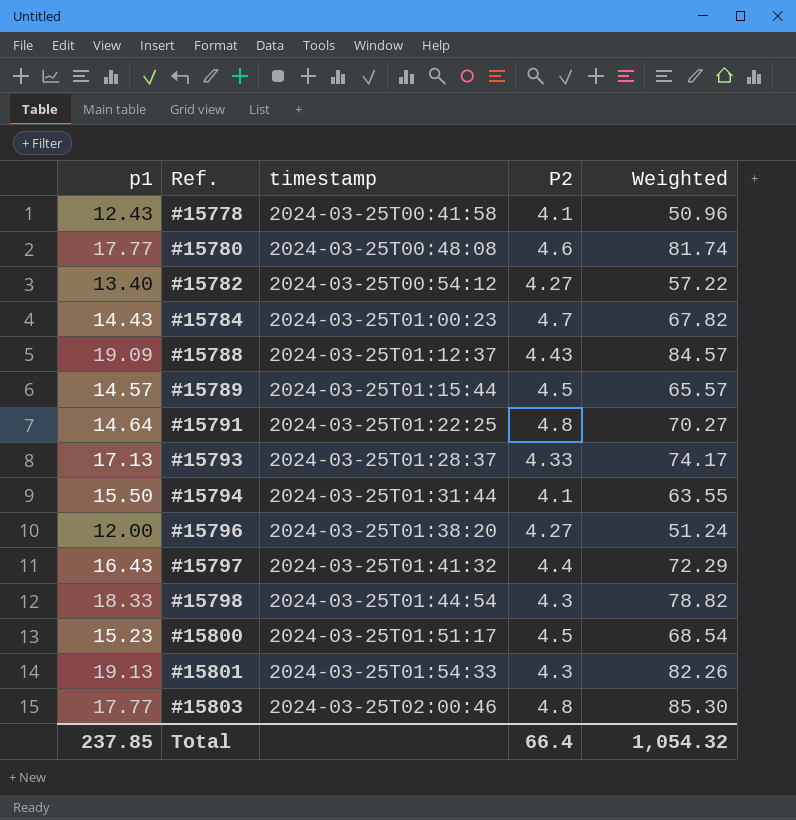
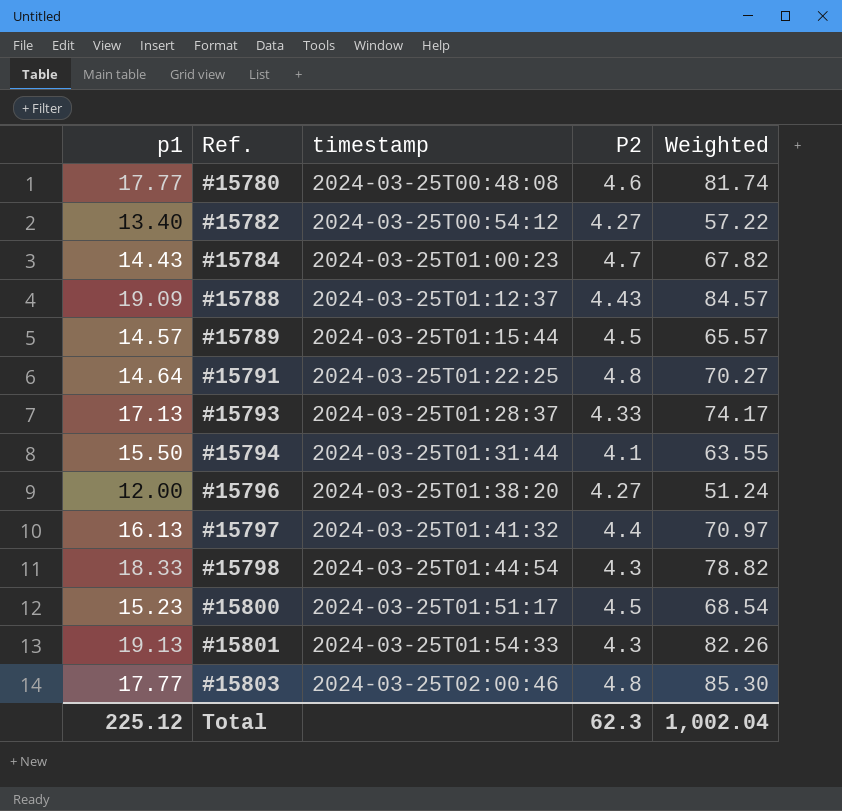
row #15778: 12.43 | 2024-03-25T00:41:58 | 4.1 | 50.96 -> none
#15797 | p1: 16.43 -> 16.13
#15797 | Weighted: 72.29 -> 70.97
Total | p1: 237.85 -> 225.12
Total | P2: 66.4 -> 62.3
Total | Weighted: 1,054.32 -> 1,002.04

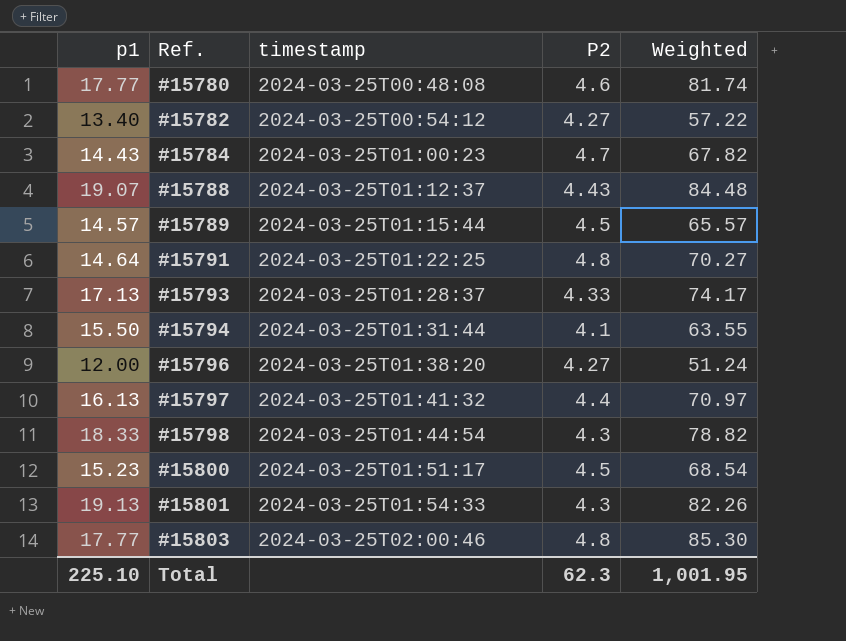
#15788 | p1: 19.09 -> 19.07
#15788 | Weighted: 84.57 -> 84.48
Total | p1: 225.12 -> 225.10
Total | Weighted: 1,002.04 -> 1,001.95

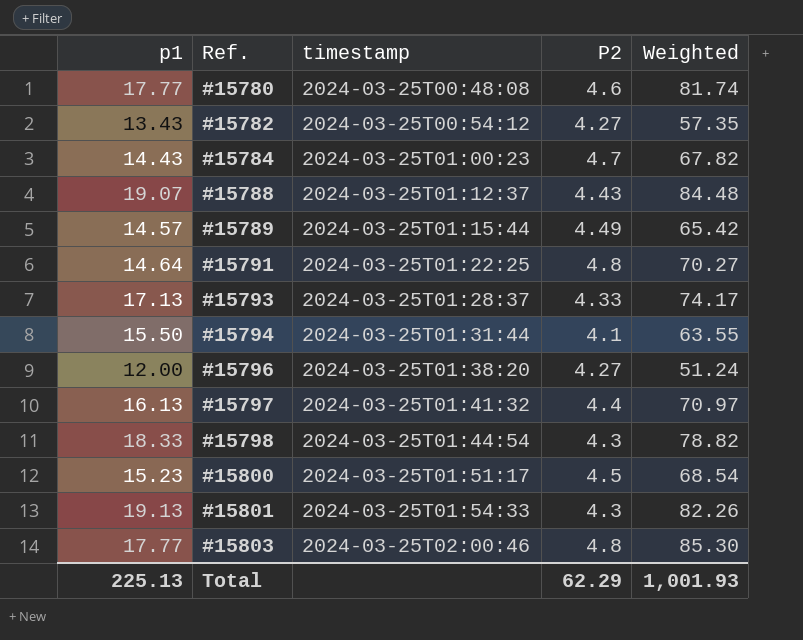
#15782 | p1: 13.40 -> 13.43
#15782 | Weighted: 57.22 -> 57.35
#15789 | P2: 4.5 -> 4.49
#15789 | Weighted: 65.57 -> 65.42
Total | p1: 225.10 -> 225.13
Total | P2: 62.3 -> 62.29
Total | Weighted: 1,001.95 -> 1,001.93

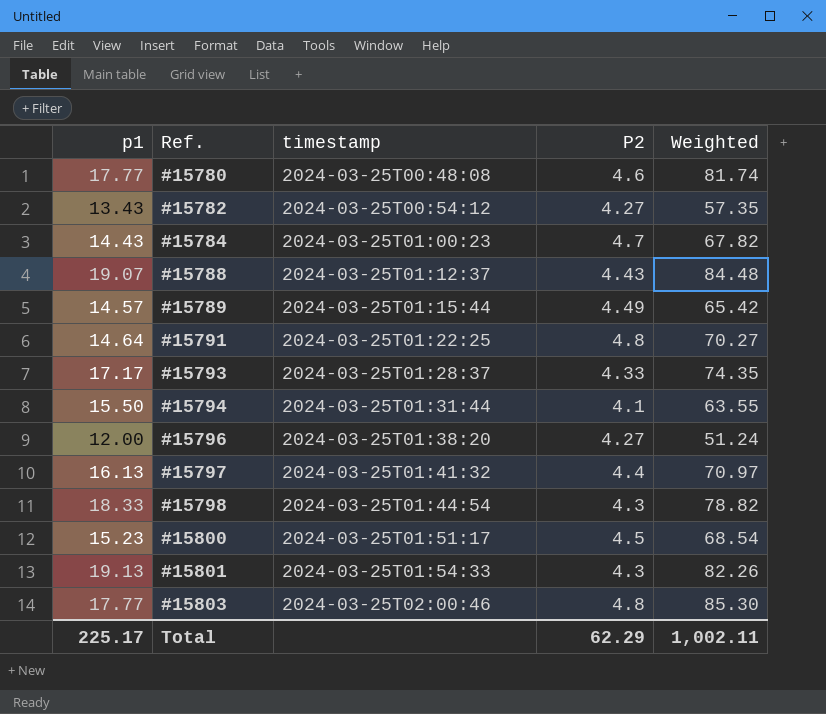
#15793 | p1: 17.13 -> 17.17
#15793 | Weighted: 74.17 -> 74.35
Total | p1: 225.13 -> 225.17
Total | Weighted: 1,001.93 -> 1,002.11

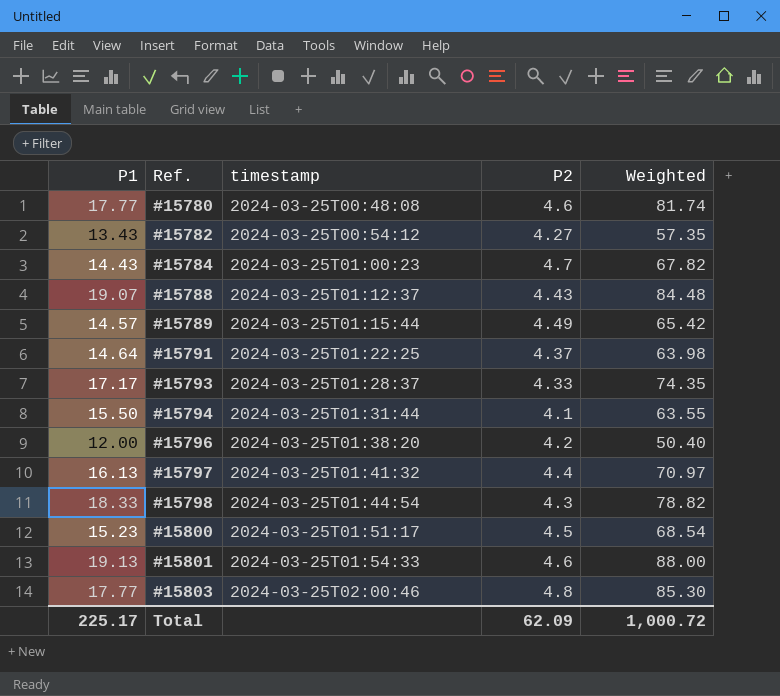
column name: p1 -> P1
#15791 | P2: 4.8 -> 4.37
#15791 | Weighted: 70.27 -> 63.98
#15796 | P2: 4.27 -> 4.2
#15796 | Weighted: 51.24 -> 50.40
#15801 | P2: 4.3 -> 4.6
#15801 | Weighted: 82.26 -> 88.00
Total | P2: 62.29 -> 62.09
Total | Weighted: 1,002.11 -> 1,000.72

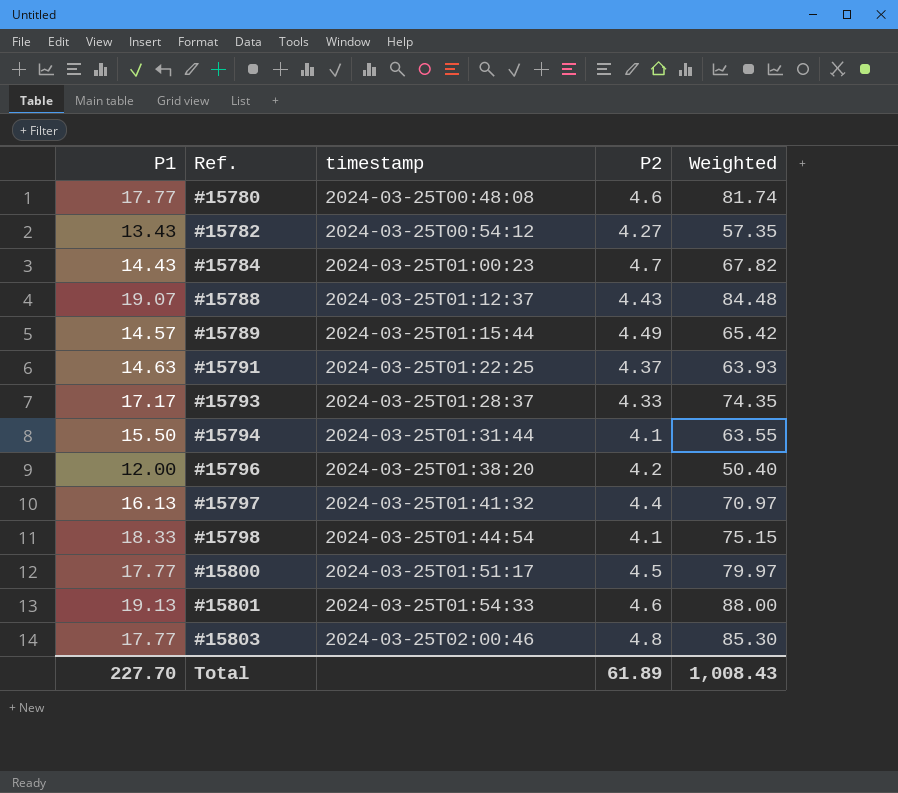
#15791 | P1: 14.64 -> 14.63
#15791 | Weighted: 63.98 -> 63.93
#15798 | P2: 4.3 -> 4.1
#15798 | Weighted: 78.82 -> 75.15
#15800 | P1: 15.23 -> 17.77
#15800 | Weighted: 68.54 -> 79.97
Total | P1: 225.17 -> 227.70
Total | P2: 62.09 -> 61.89
Total | Weighted: 1,000.72 -> 1,008.43

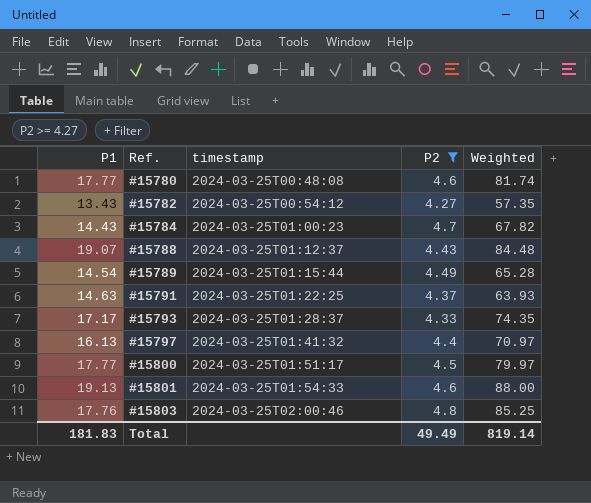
filter: none -> P2 >= 4.27
#15789 | P1: 14.57 -> 14.54
#15789 | Weighted: 65.42 -> 65.28
#15803 | P1: 17.77 -> 17.76
#15803 | Weighted: 85.30 -> 85.25
Total | P1: 227.70 -> 181.83
Total | P2: 61.89 -> 49.49
Total | Weighted: 1,008.43 -> 819.14

